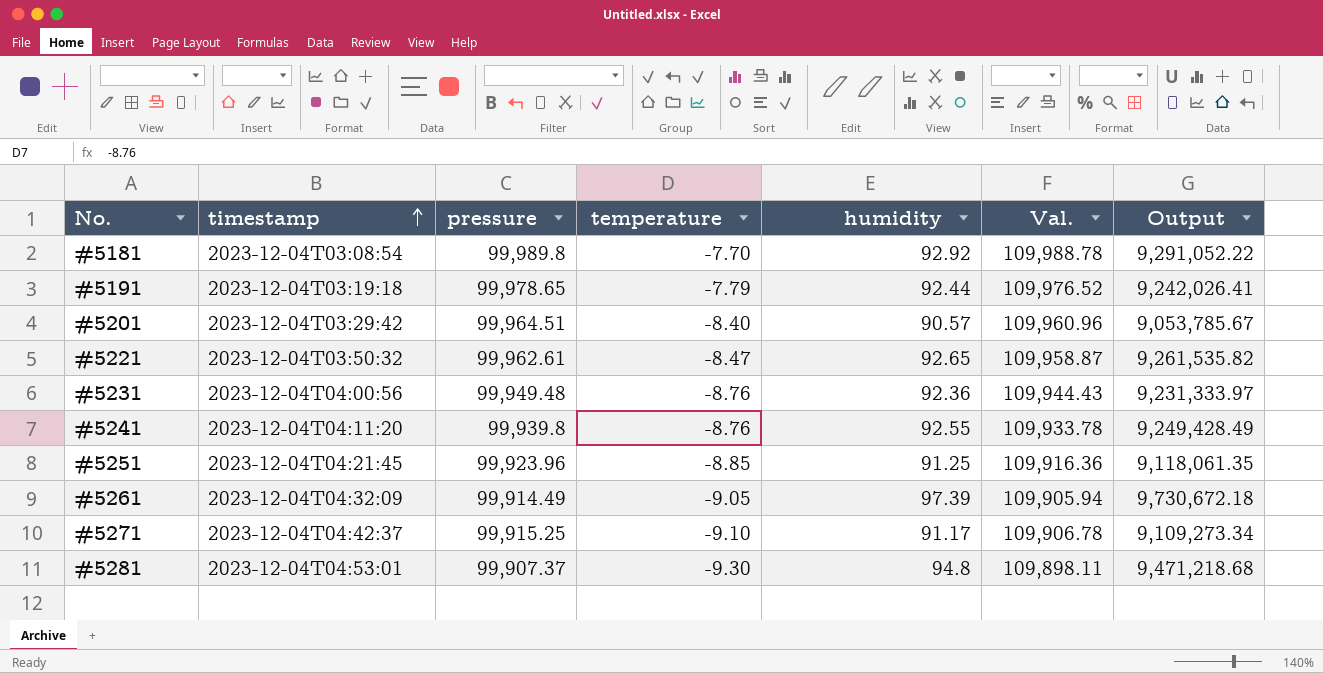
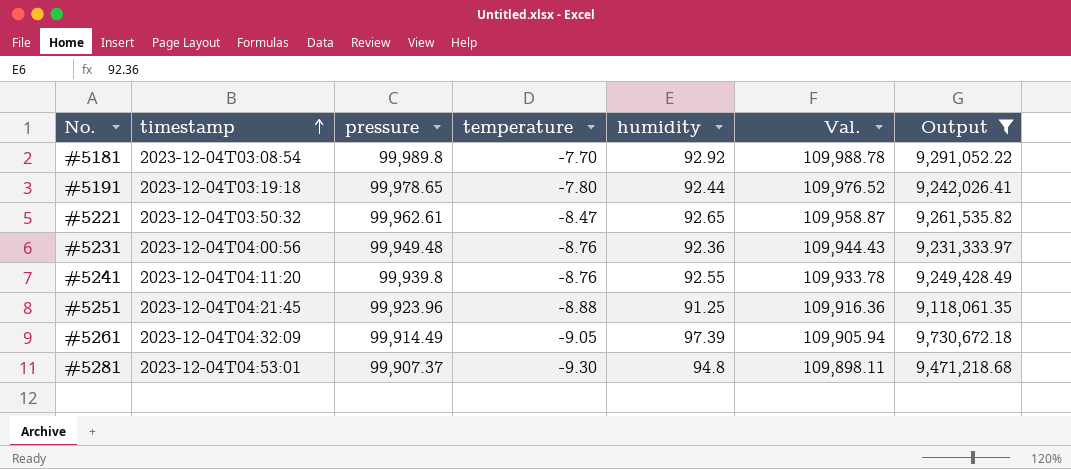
filter: none -> Output >= 9,118,061.35
#5191 | temperature: -7.79 -> -7.80
#5251 | temperature: -8.85 -> -8.88

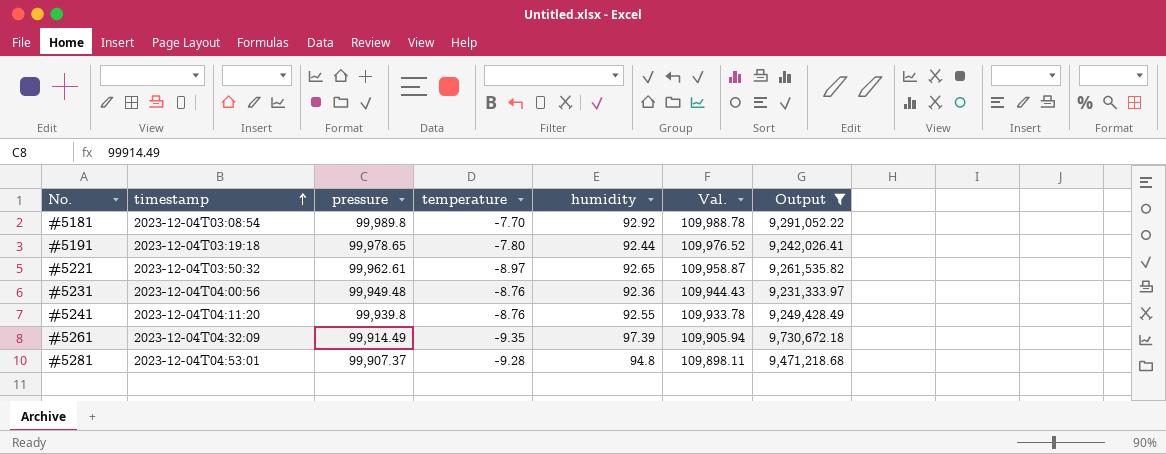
row #5251: 2023-12-04T04:21:45 | 99,923.96 | -8.88 | 91.25 | 109,916.36 | 9,118,061.35 -> none
#5221 | temperature: -8.47 -> -8.97
#5261 | temperature: -9.05 -> -9.35
#5281 | temperature: -9.30 -> -9.28

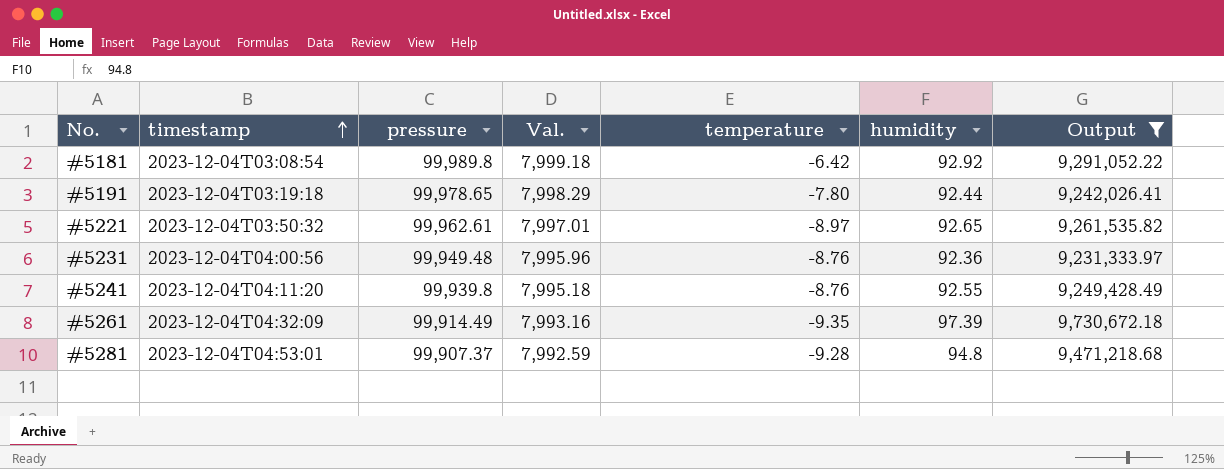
column Val. | formula: [pressure] * 1.1 -> [pressure] * 0.08
column Val. | position: 6 -> 4
#5181 | temperature: -7.70 -> -6.42

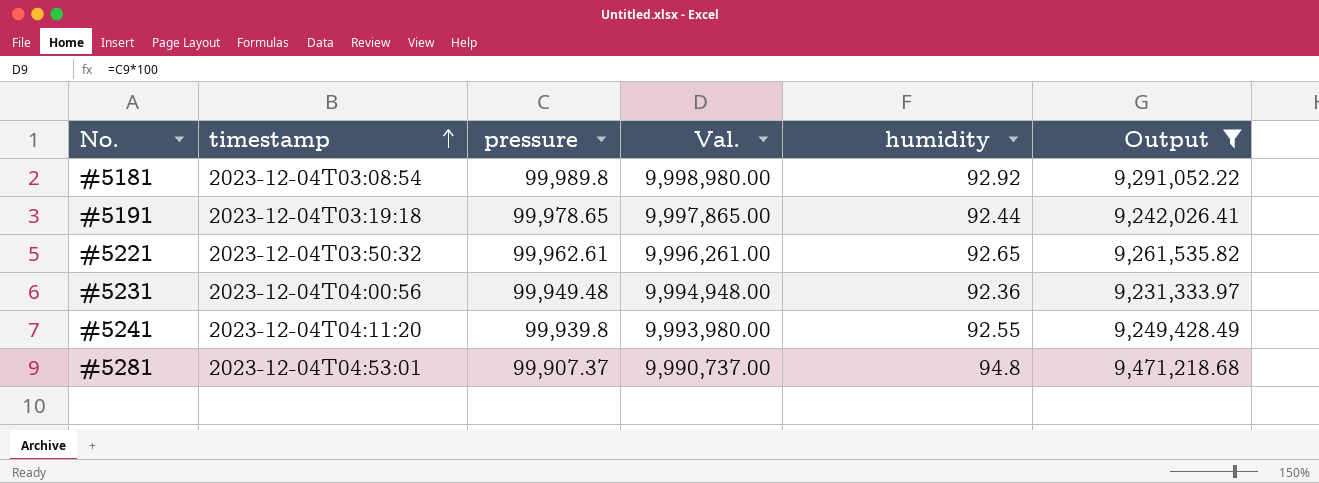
column temperature | position: 5 -> none
column Val. | formula: [pressure] * 0.08 -> [pressure] * 100
row #5261: 2023-12-04T04:32:09 | 99,914.49 | 7,993.16 | -9.35 | 97.39 | 9,730,672.18 -> none

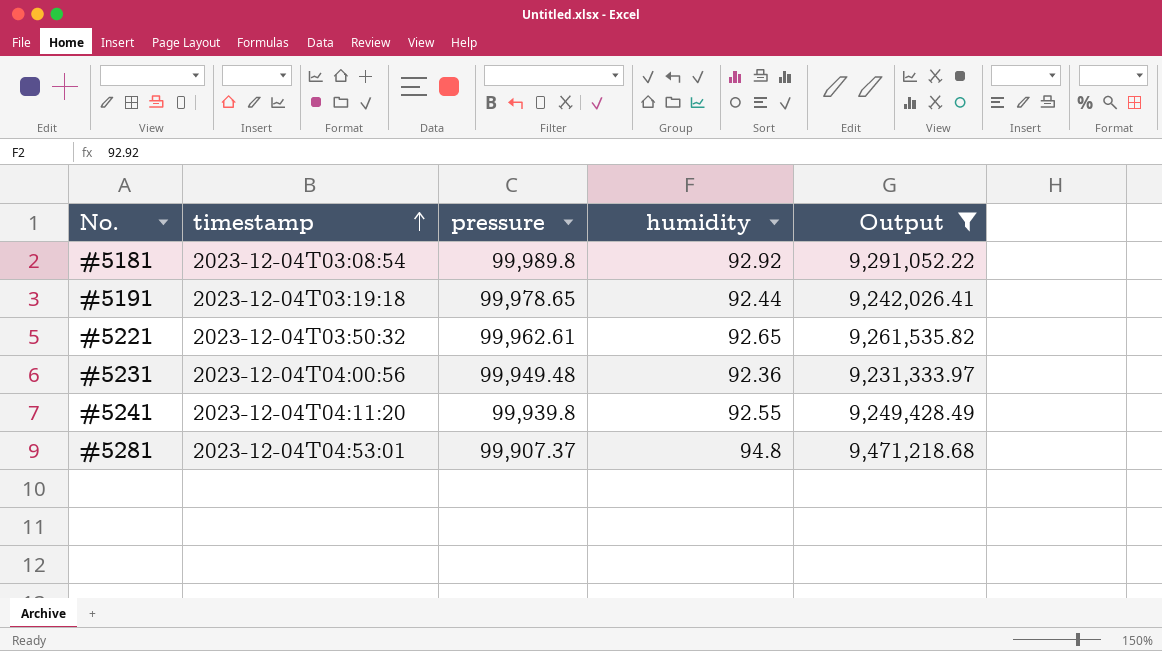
column Val. | formula: [pressure] * 100 -> none

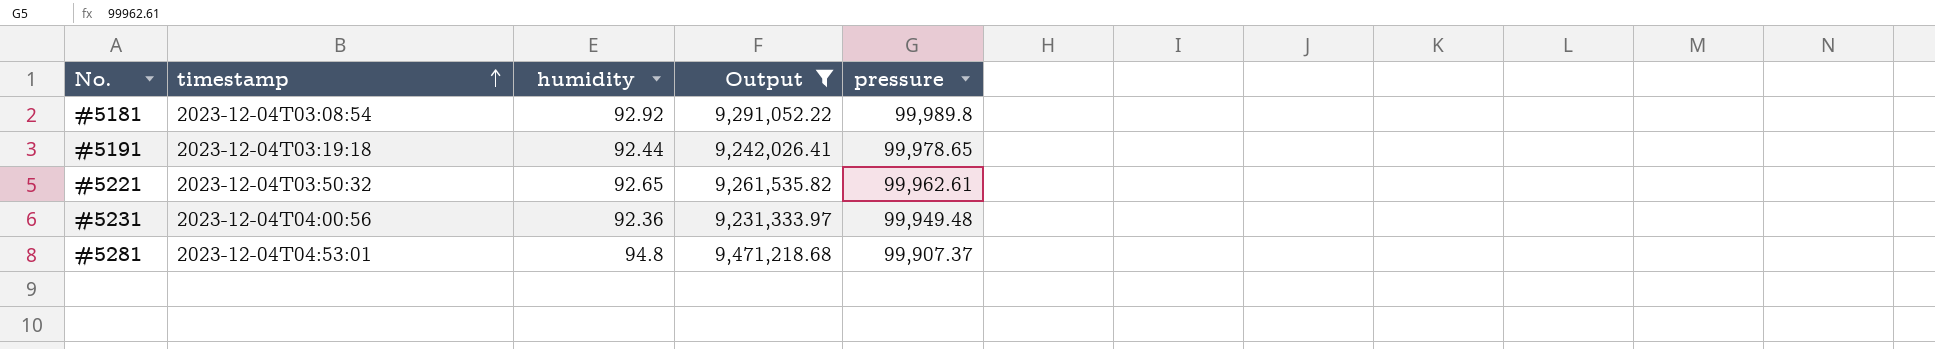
column pressure | position: 3 -> 5
row #5241: 2023-12-04T04:11:20 | 99,939.8 | 92.55 | 9,249,428.49 -> none

